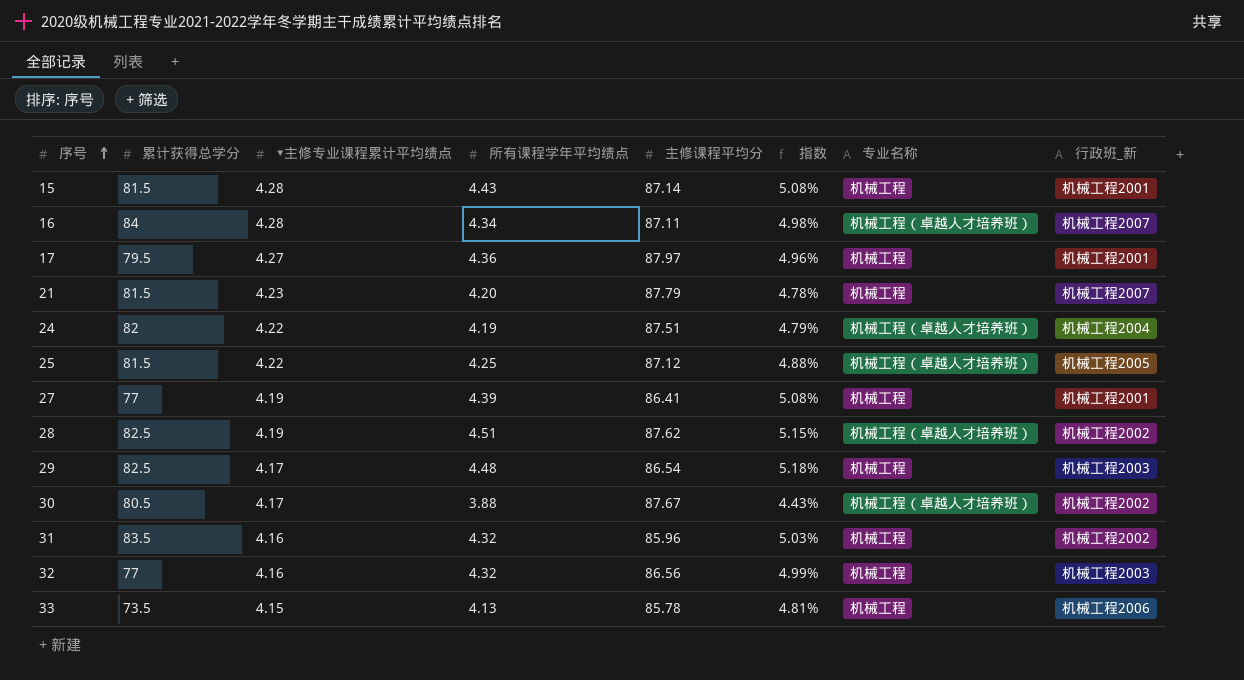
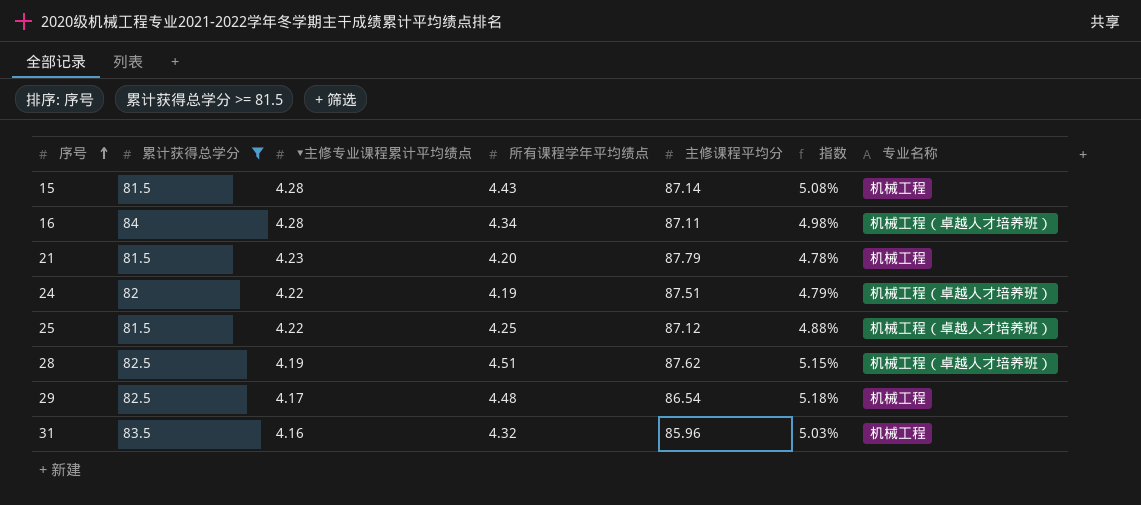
filter: none -> 累计获得总学分 >= 81.5
column 行政班_新 | position: 8 -> none

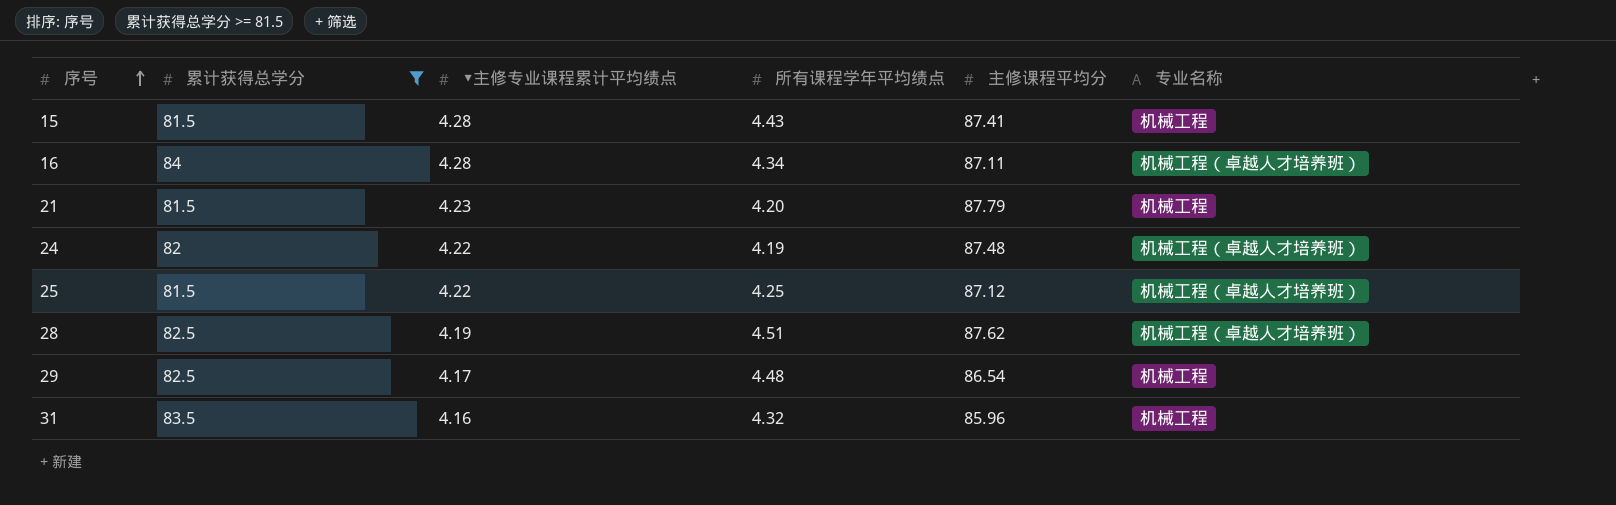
column 指数 | formula: [所有课程学年平均绩点] / [主修课程平均分] -> none
15 | 主修课程平均分: 87.14 -> 87.41
24 | 主修课程平均分: 87.51 -> 87.48

